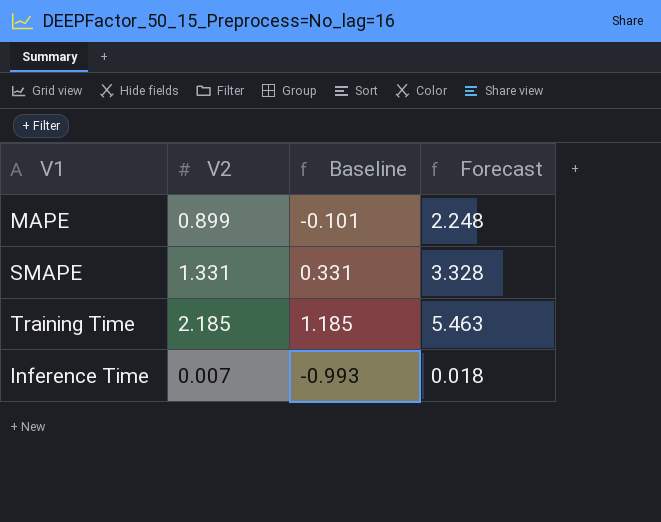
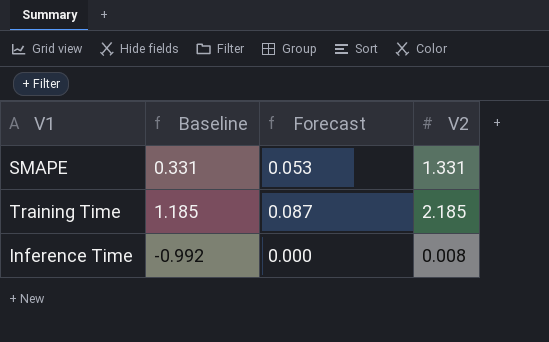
column Forecast | formula: [V2] * 2.5 -> [V2] * 0.04
column V2 | position: 2 -> 4
row MAPE: 0.899 | -0.101 | 2.248 -> none
Inference Time | Baseline: -0.993 -> -0.992
Inference Time | V2: 0.007 -> 0.008

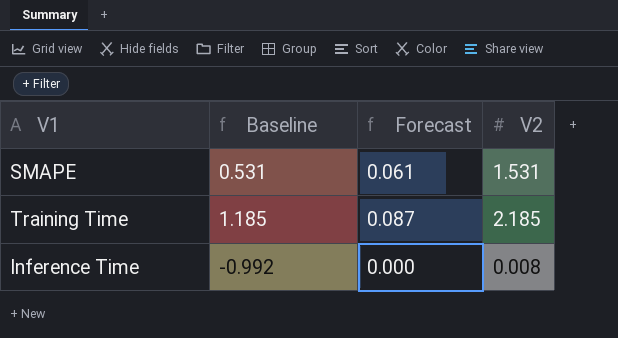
SMAPE | Baseline: 0.331 -> 0.531
SMAPE | Forecast: 0.053 -> 0.061
SMAPE | V2: 1.331 -> 1.531

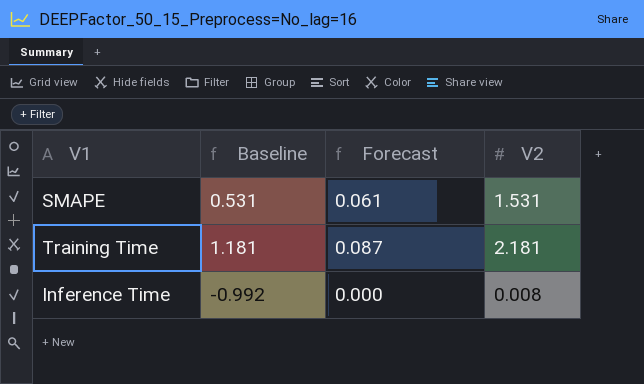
Training Time | Baseline: 1.185 -> 1.181
Training Time | V2: 2.185 -> 2.181

